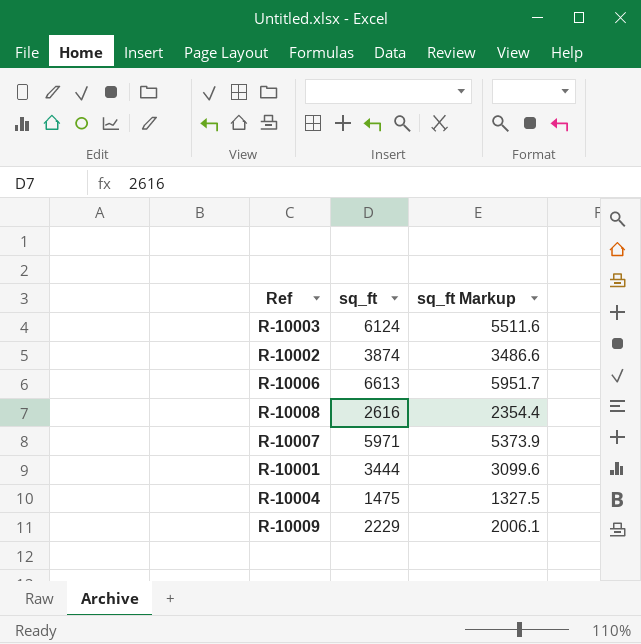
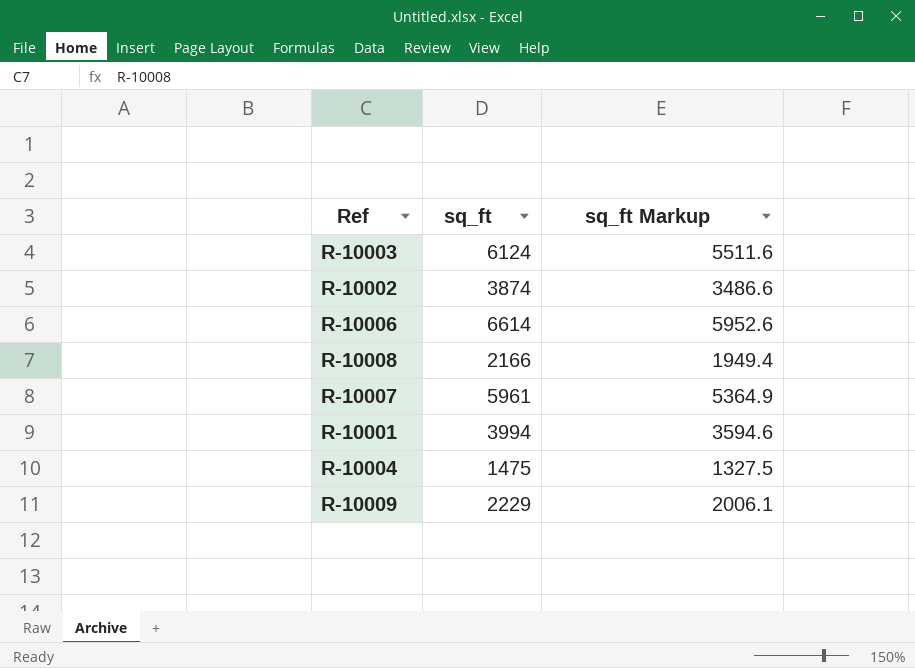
R-10006 | sq_ft: 6613 -> 6614
R-10006 | sq_ft Markup: 5951.7 -> 5952.6
R-10008 | sq_ft: 2616 -> 2166
R-10008 | sq_ft Markup: 2354.4 -> 1949.4
R-10007 | sq_ft: 5971 -> 5961
R-10007 | sq_ft Markup: 5373.9 -> 5364.9
R-10001 | sq_ft: 3444 -> 3994
R-10001 | sq_ft Markup: 3099.6 -> 3594.6

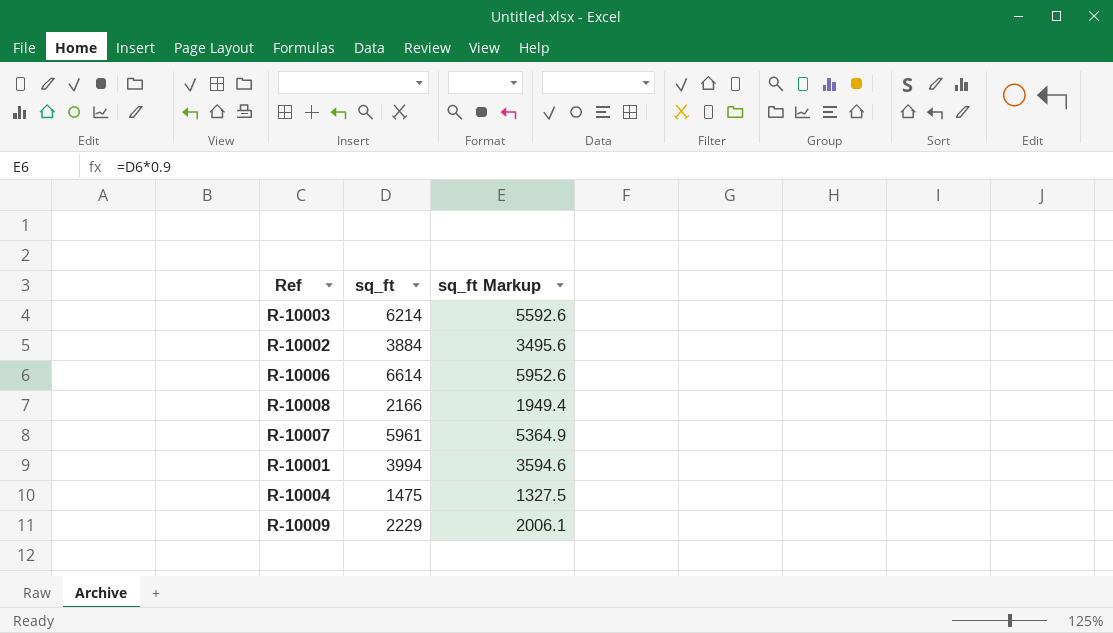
R-10003 | sq_ft: 6124 -> 6214
R-10003 | sq_ft Markup: 5511.6 -> 5592.6
R-10002 | sq_ft: 3874 -> 3884
R-10002 | sq_ft Markup: 3486.6 -> 3495.6

